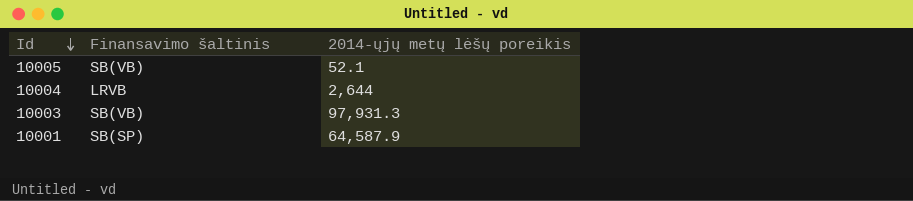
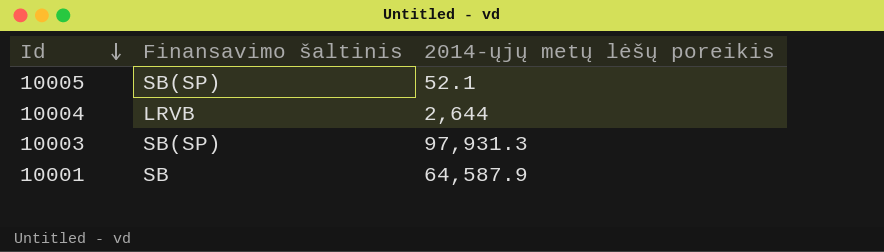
10005 | Finansavimo šaltinis: SB(VB) -> SB(SP)
10003 | Finansavimo šaltinis: SB(VB) -> SB(SP)
10001 | Finansavimo šaltinis: SB(SP) -> SB

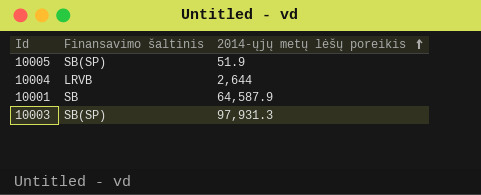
row order: Id descending -> 2014-ųjų metų lėšų poreikis ascending
10005 | 2014-ųjų metų lėšų poreikis: 52.1 -> 51.9

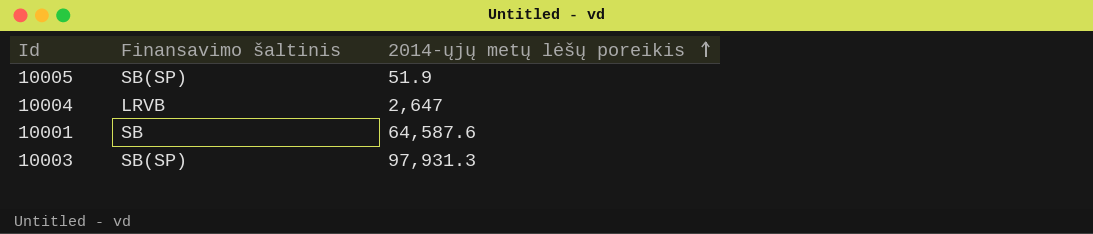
10004 | 2014-ųjų metų lėšų poreikis: 2,644 -> 2,647
10001 | 2014-ųjų metų lėšų poreikis: 64,587.9 -> 64,587.6

